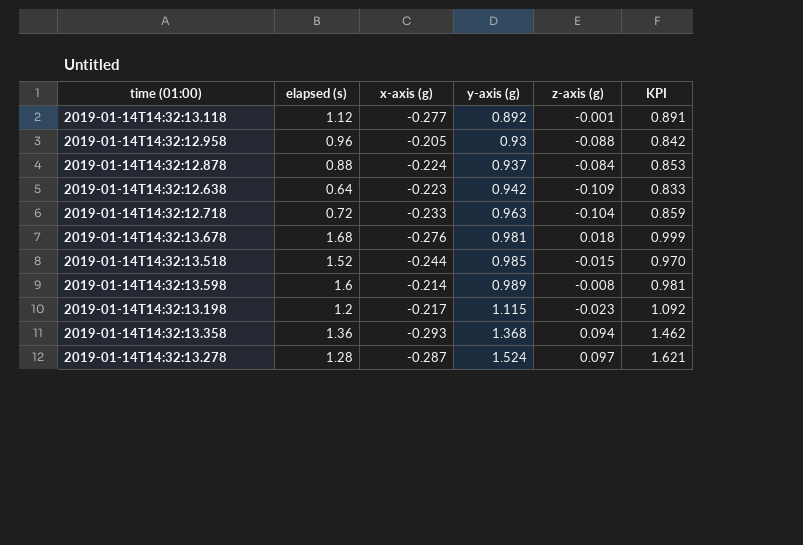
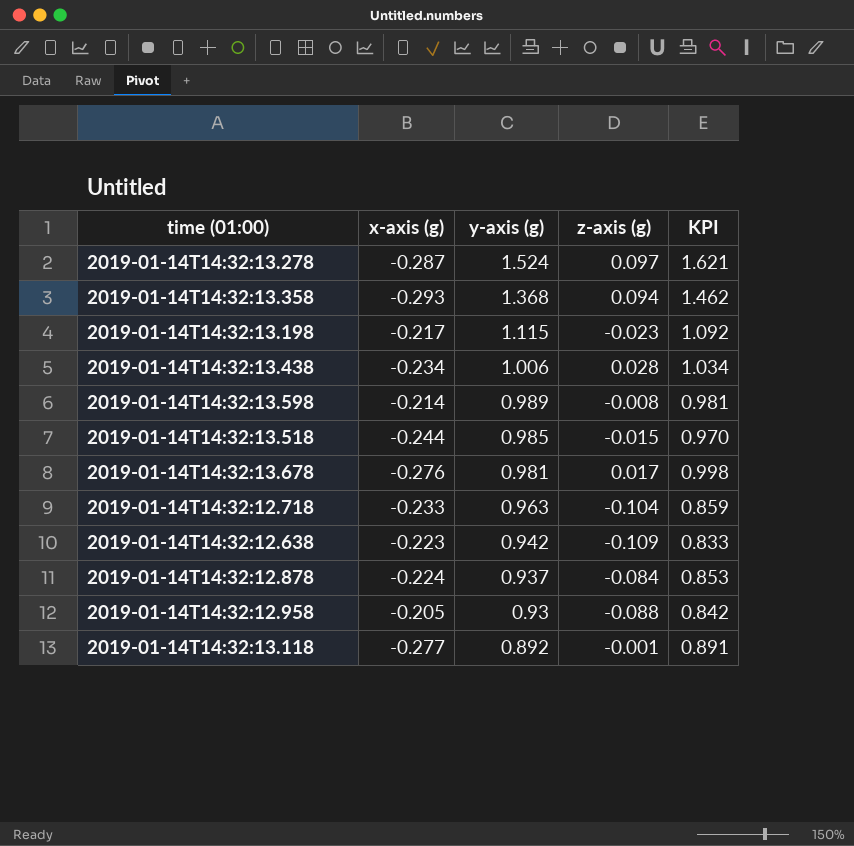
row order: y-axis (g) ascending -> y-axis (g) descending
column elapsed (s) | position: 2 -> none
row 2019-01-14T14:32:13.438: none -> -0.234 | 1.006 | 0.028 | 1.034
2019-01-14T14:32:13.678 | z-axis (g): 0.018 -> 0.017
2019-01-14T14:32:13.678 | KPI: 0.999 -> 0.998

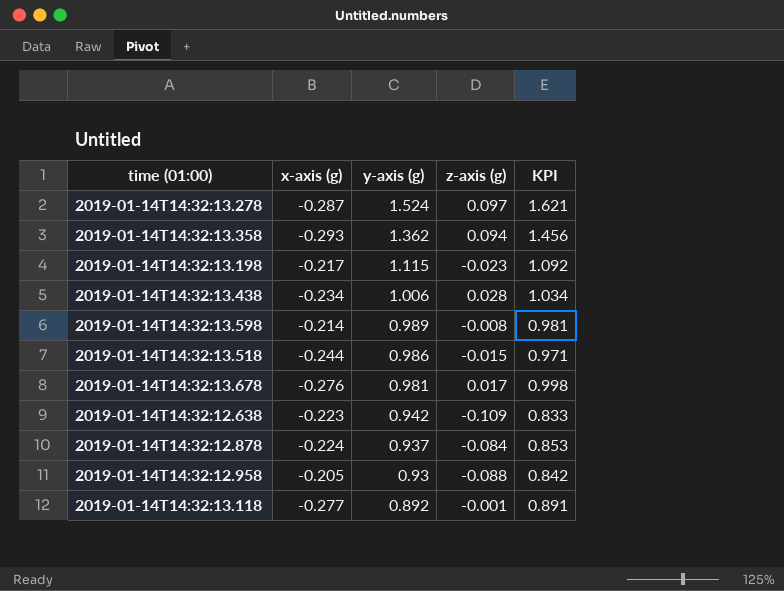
row 2019-01-14T14:32:12.718: -0.233 | 0.963 | -0.104 | 0.859 -> none
2019-01-14T14:32:13.358 | y-axis (g): 1.368 -> 1.362
2019-01-14T14:32:13.358 | KPI: 1.462 -> 1.456
2019-01-14T14:32:13.518 | y-axis (g): 0.985 -> 0.986
2019-01-14T14:32:13.518 | KPI: 0.970 -> 0.971

